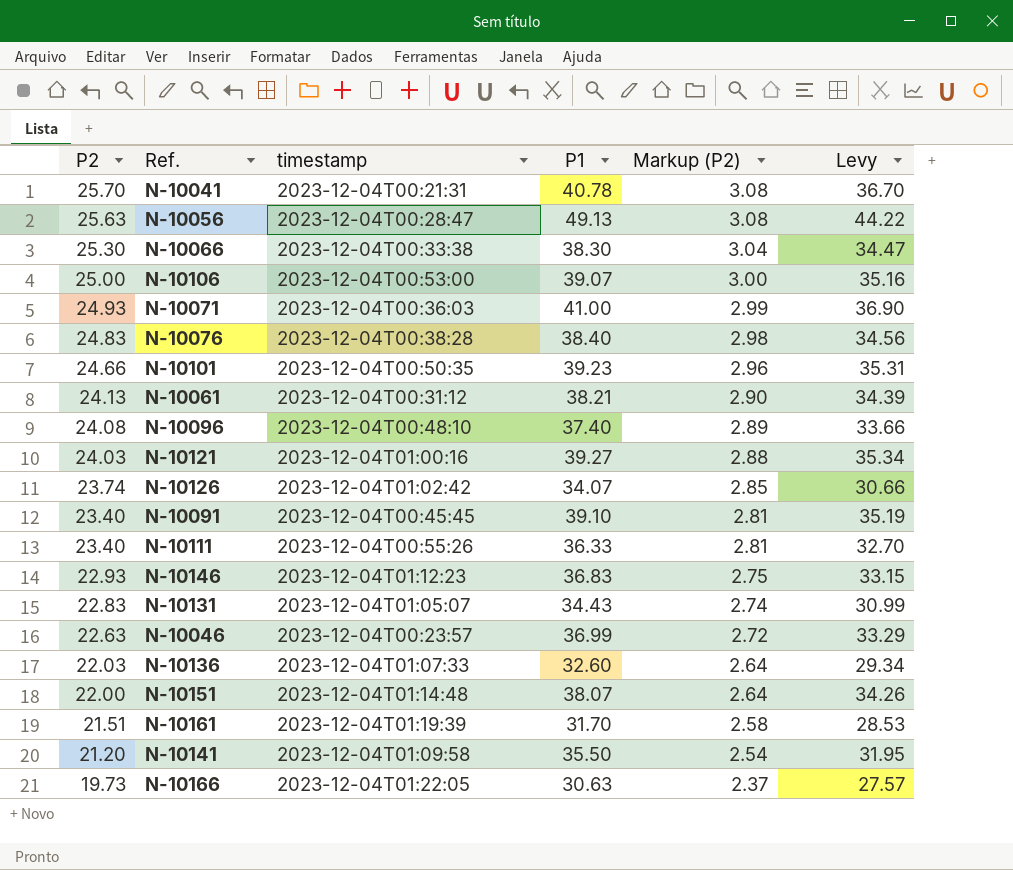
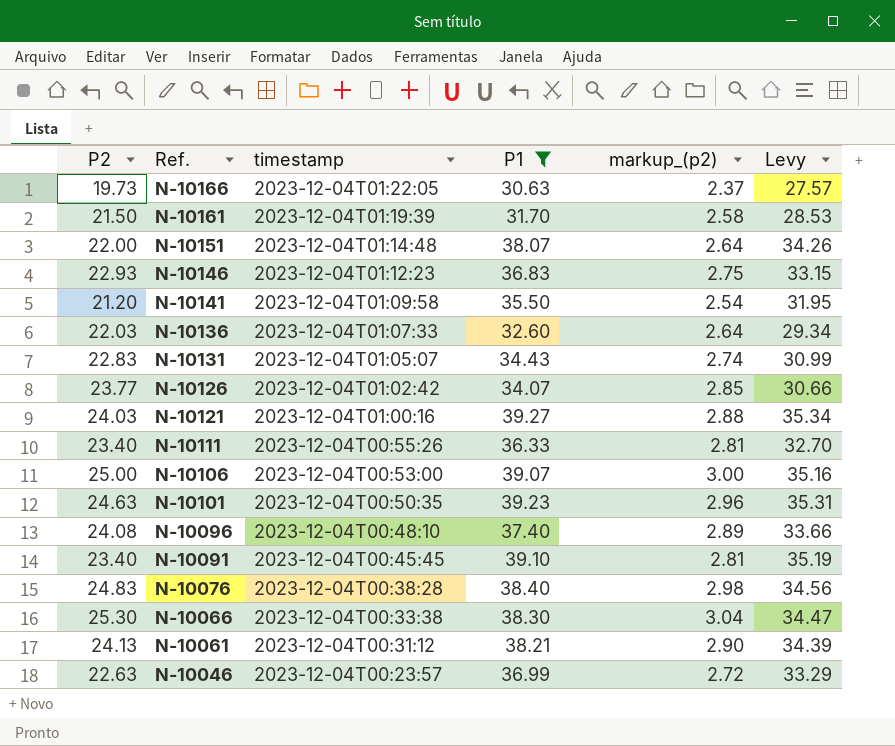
filter: none -> P1 <= 39.27
row order: P2 descending -> Ref. descending
column name: Markup (P2) -> markup_(p2)
N-10161 | P2: 21.51 -> 21.50
N-10126 | P2: 23.74 -> 23.77
N-10101 | P2: 24.66 -> 24.63

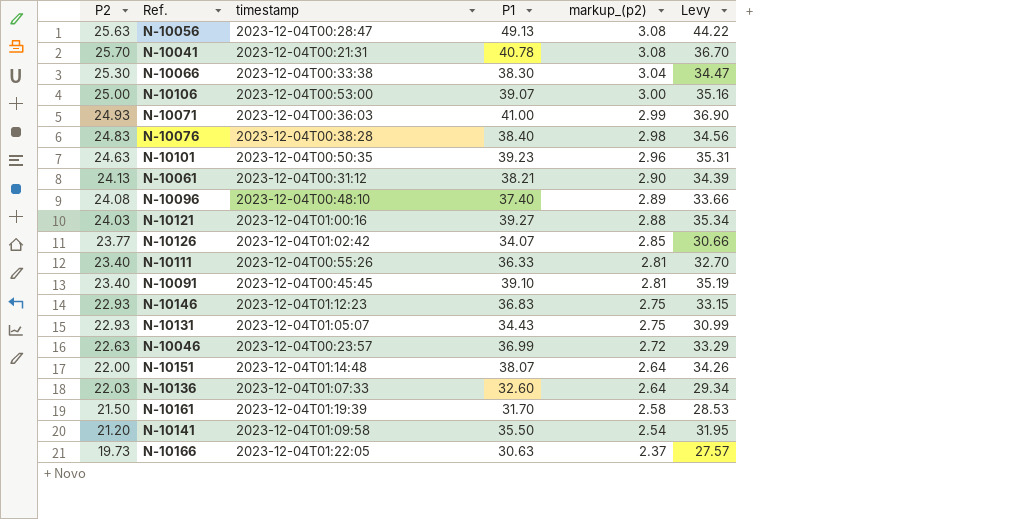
filter: P1 <= 39.27 -> none
row order: Ref. descending -> markup_(p2) descending
N-10131 | P2: 22.83 -> 22.93
N-10131 | markup_(p2): 2.74 -> 2.75

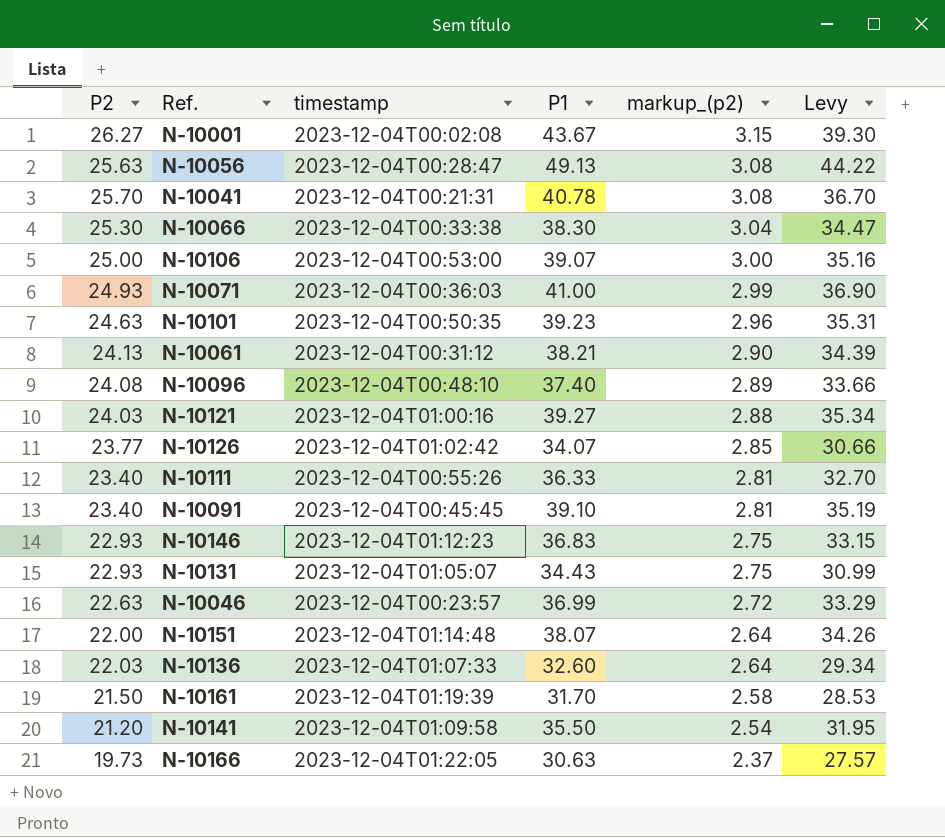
row N-10076: 24.83 | 2023-12-04T00:38:28 | 38.40 | 2.98 | 34.56 -> none
row N-10001: none -> 26.27 | 2023-12-04T00:02:08 | 43.67 | 3.15 | 39.30

